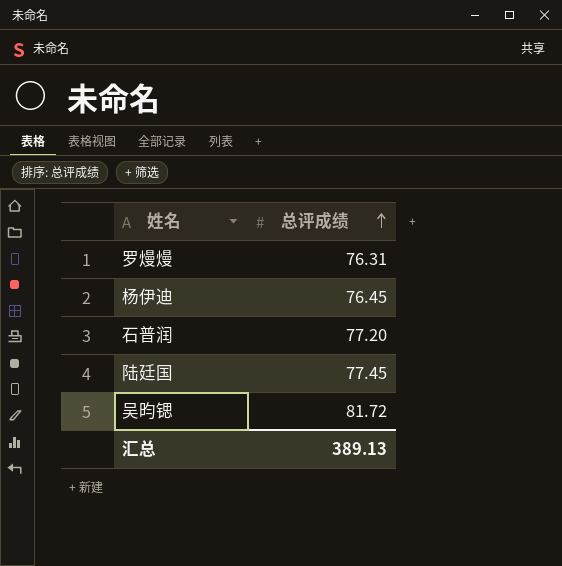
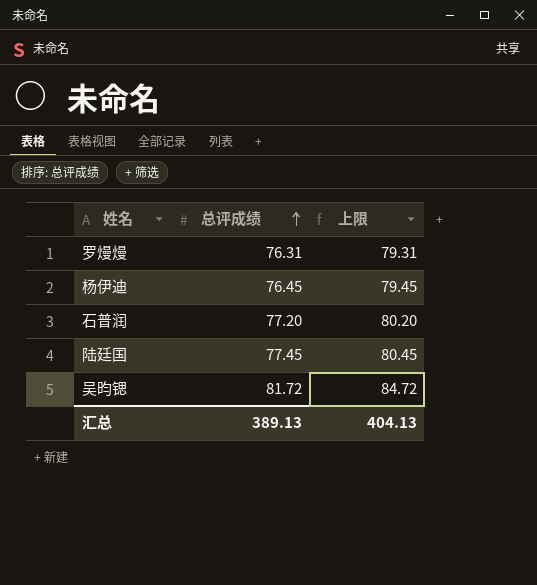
column 上限 | formula: none -> [总评成绩] + 3

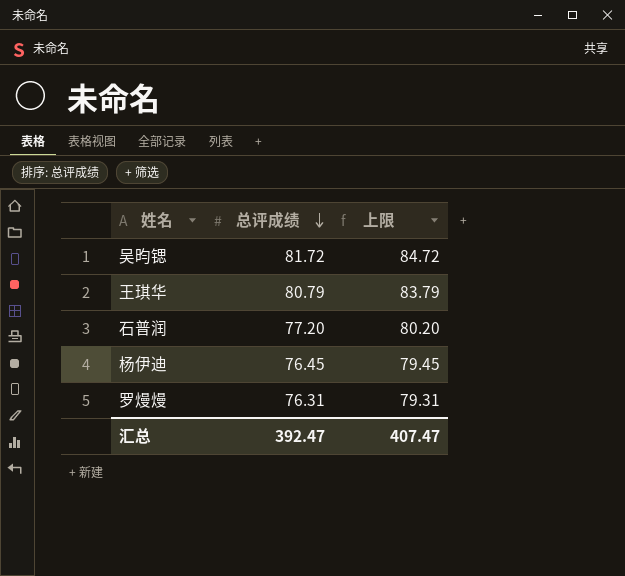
row order: 总评成绩 ascending -> 总评成绩 descending
row 陆廷国: 77.45 | 80.45 -> none
row 王琪华: none -> 80.79 | 83.79
汇总 | 总评成绩: 389.13 -> 392.47
汇总 | 上限: 404.13 -> 407.47

